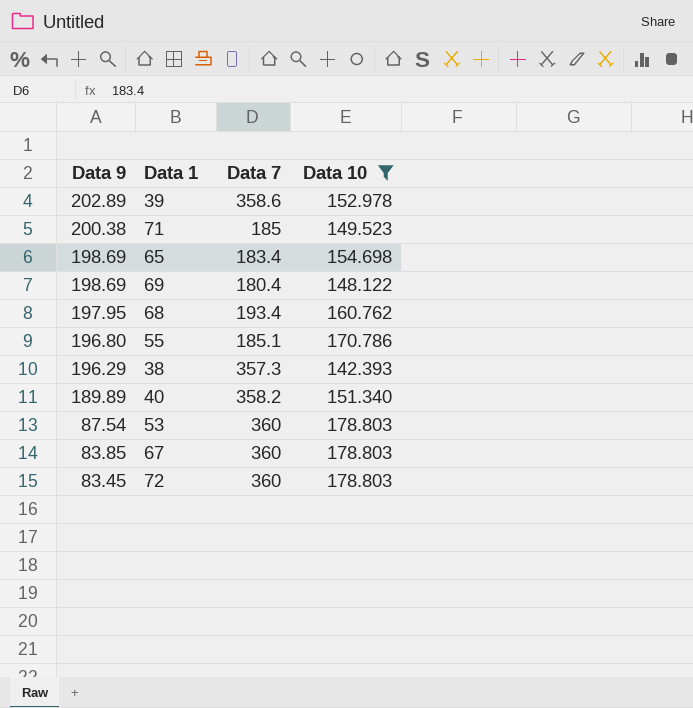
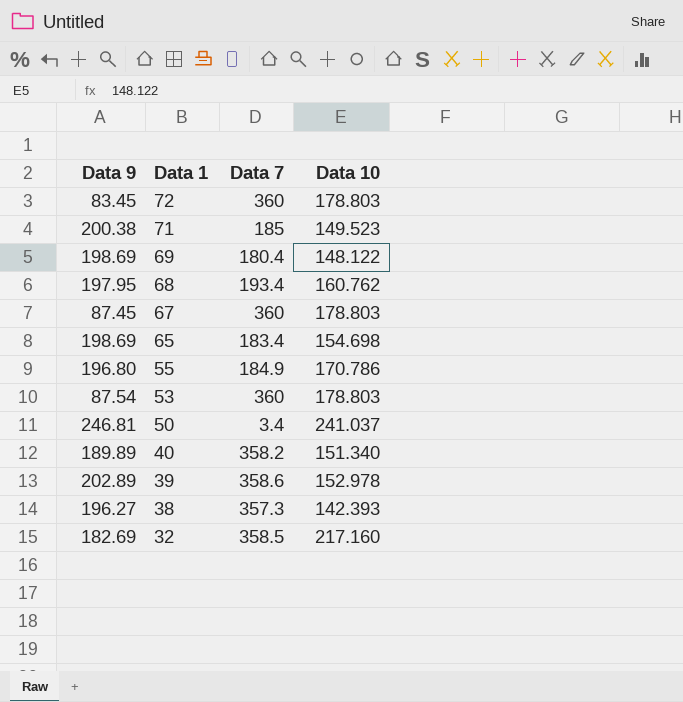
filter: Data 10 <= 178.803 -> none
row order: Data 9 descending -> Data 1 descending
67 | Data 9: 83.85 -> 87.45
55 | Data 7: 185.1 -> 184.9
38 | Data 9: 196.29 -> 196.27

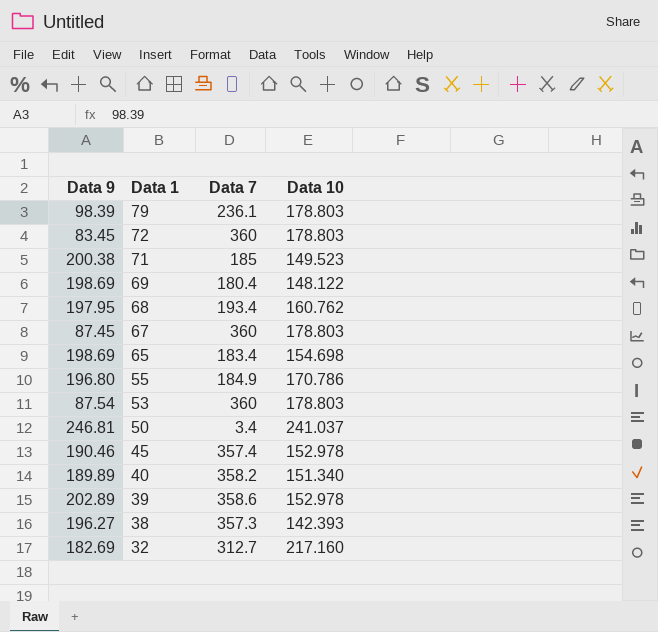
row 79: none -> 98.39 | 236.1 | 178.803
row 45: none -> 190.46 | 357.4 | 152.978
32 | Data 7: 358.5 -> 312.7

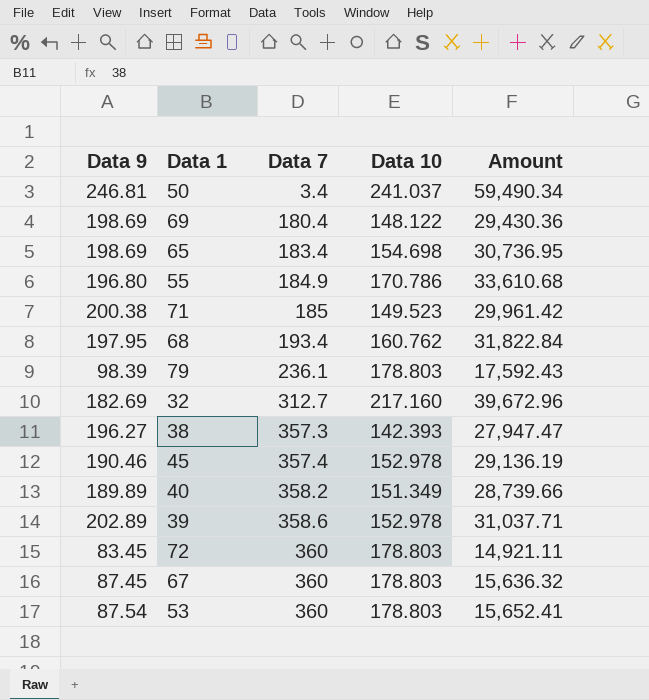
row order: Data 1 descending -> Data 7 ascending
column Amount | formula: none -> [Data 9] * [Data 10]
40 | Data 10: 151.340 -> 151.349

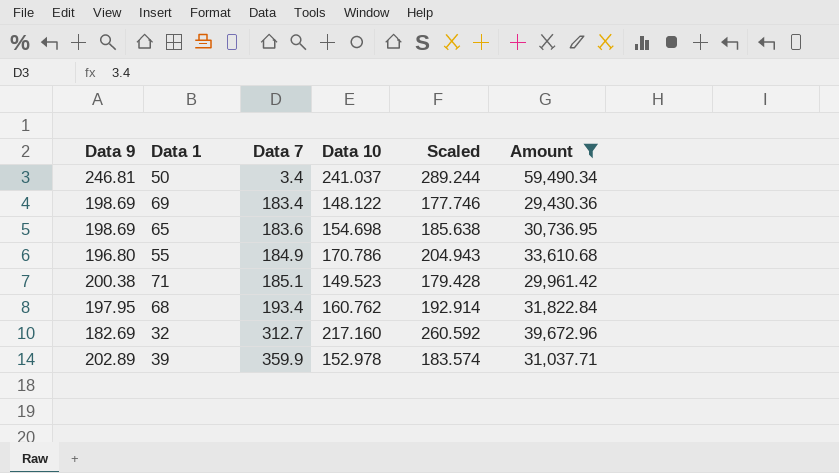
filter: none -> Amount >= 29,430.36
column Scaled | formula: none -> [Data 10] * 1.2
69 | Data 7: 180.4 -> 183.4
65 | Data 7: 183.4 -> 183.6
71 | Data 7: 185 -> 185.1
39 | Data 7: 358.6 -> 359.9

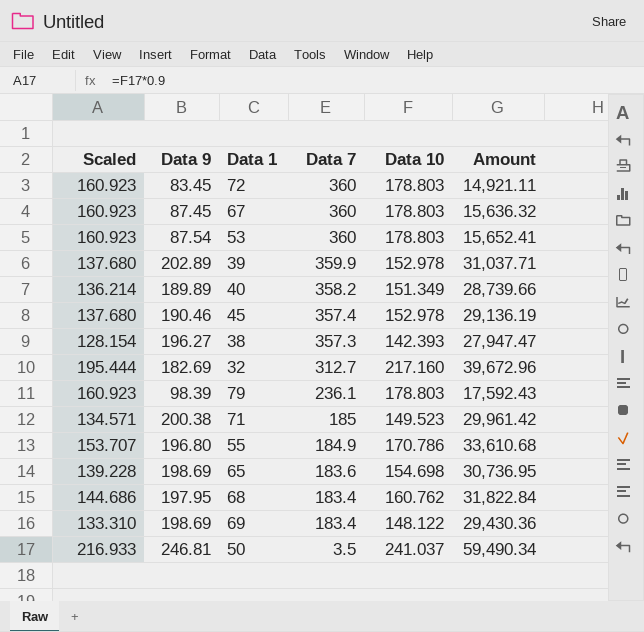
filter: Amount >= 29,430.36 -> none
row order: Data 7 ascending -> Data 7 descending
column Scaled | formula: [Data 10] * 1.2 -> [Data 10] * 0.9
column Scaled | position: 5 -> 1
71 | Data 7: 185.1 -> 185
68 | Data 7: 193.4 -> 183.4
50 | Data 7: 3.4 -> 3.5

